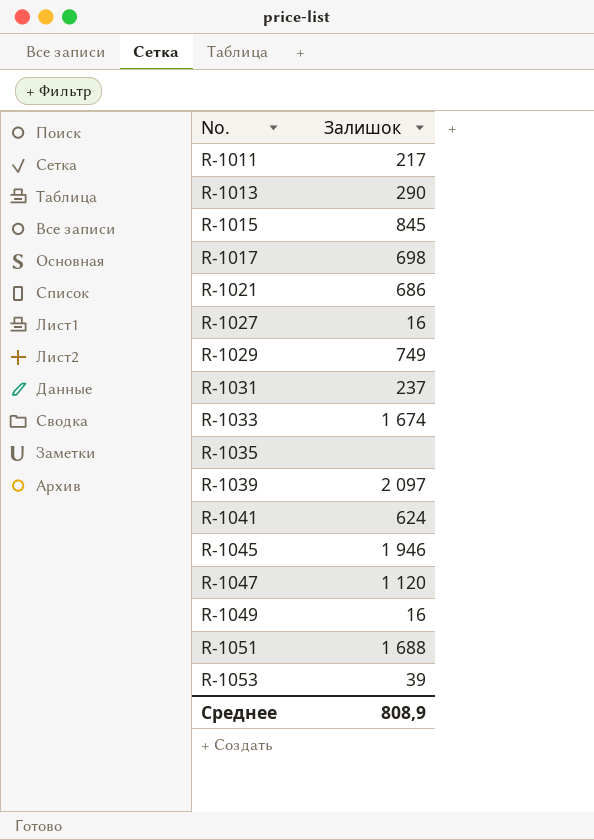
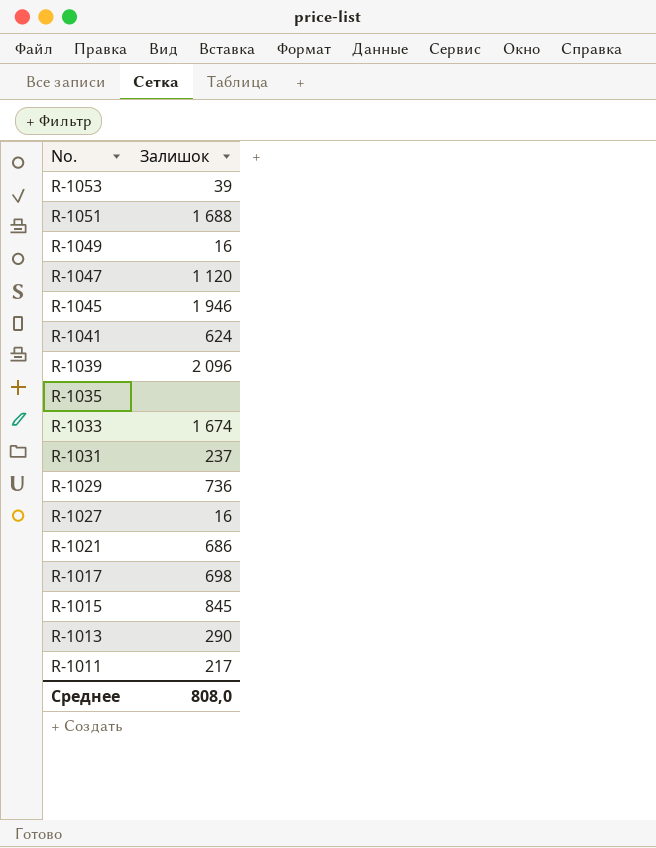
row order: No. ascending -> No. descending
R-1039 | Залишок: 2 097 -> 2 096
R-1029 | Залишок: 749 -> 736
Среднее | Залишок: 808,9 -> 808,0

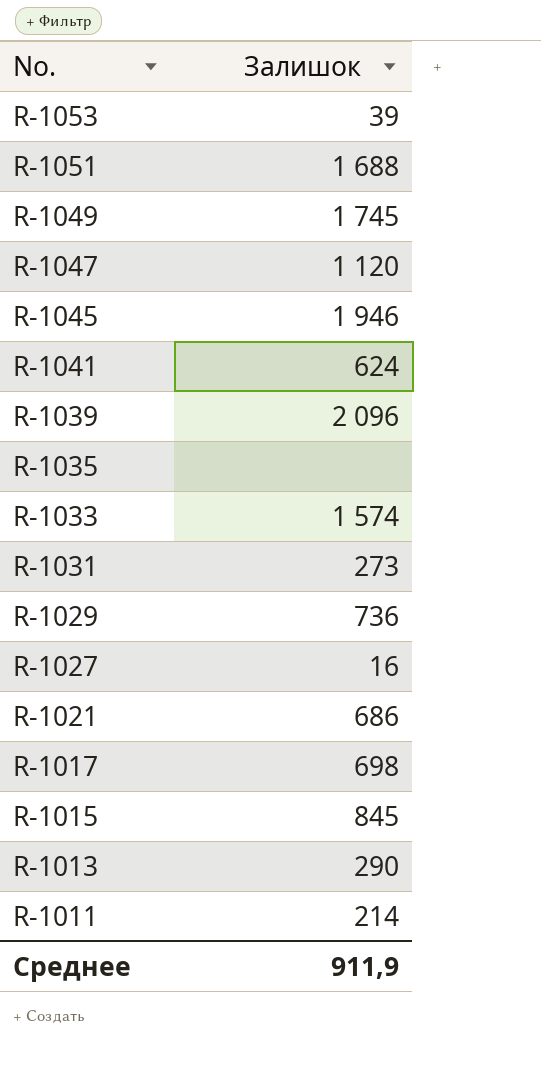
R-1049 | Залишок: 16 -> 1 745
R-1033 | Залишок: 1 674 -> 1 574
R-1031 | Залишок: 237 -> 273
R-1011 | Залишок: 217 -> 214
Среднее | Залишок: 808,0 -> 911,9

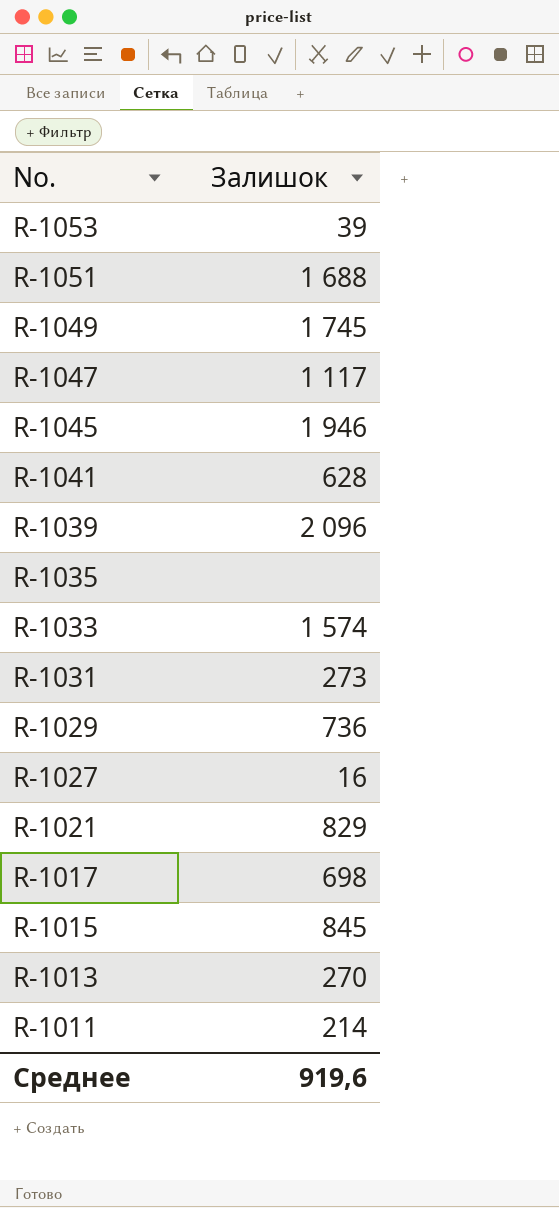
R-1047 | Залишок: 1 120 -> 1 117
R-1041 | Залишок: 624 -> 628
R-1021 | Залишок: 686 -> 829
R-1013 | Залишок: 290 -> 270
Среднее | Залишок: 911,9 -> 919,6

